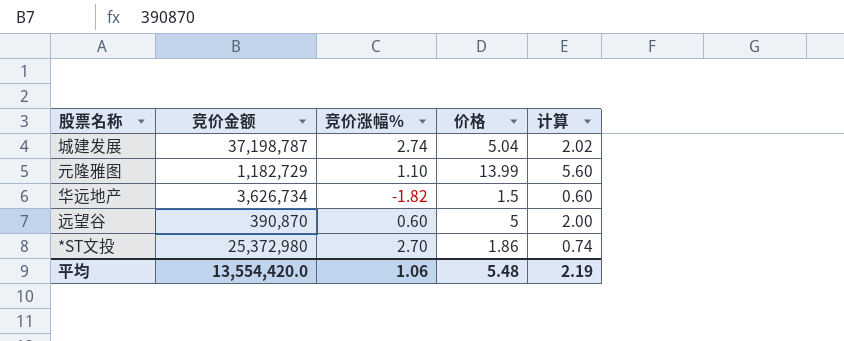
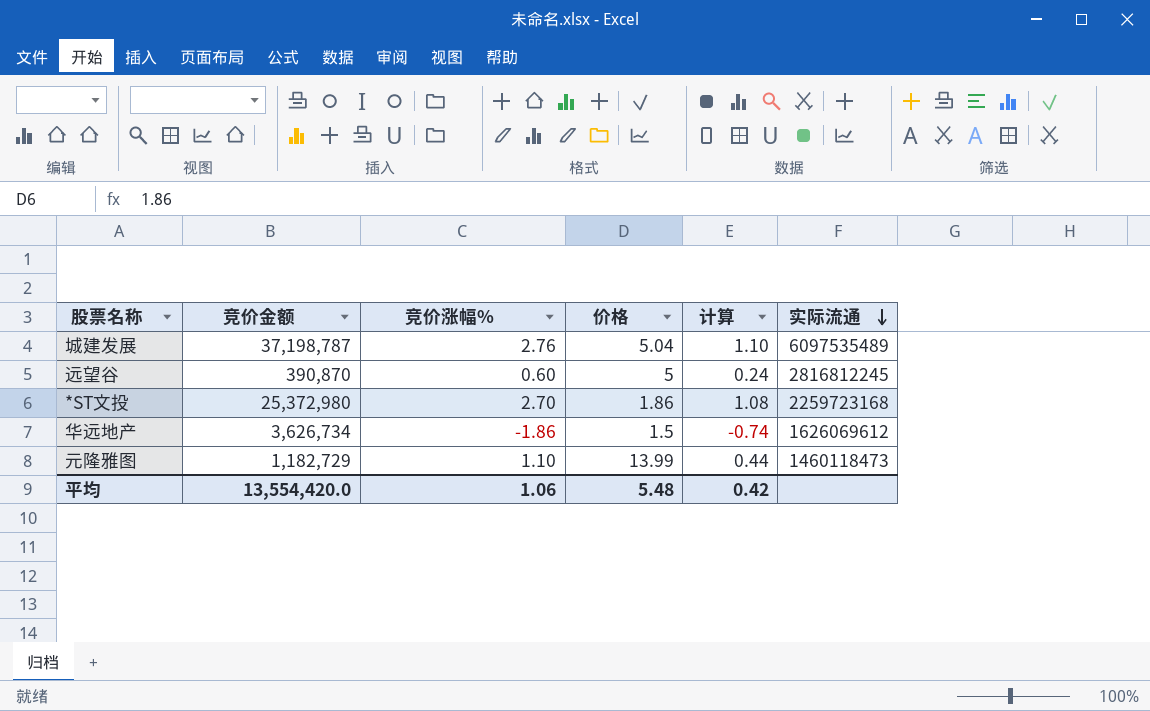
row order: none -> 实际流通 descending
column 计算 | formula: [价格] * 0.4 -> [竞价涨幅%] * 0.4
column 实际流通 | position: none -> 6
城建发展 | 竞价涨幅%: 2.74 -> 2.76
华远地产 | 竞价涨幅%: -1.82 -> -1.86
平均 | 计算: 2.19 -> 0.42

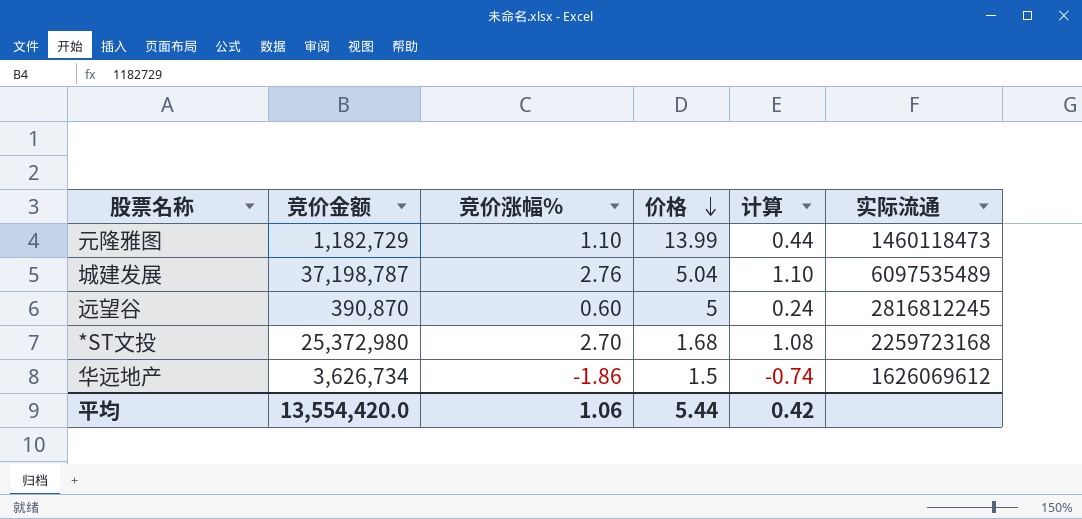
row order: 实际流通 descending -> 价格 descending
*ST文投 | 价格: 1.86 -> 1.68
平均 | 价格: 5.48 -> 5.44

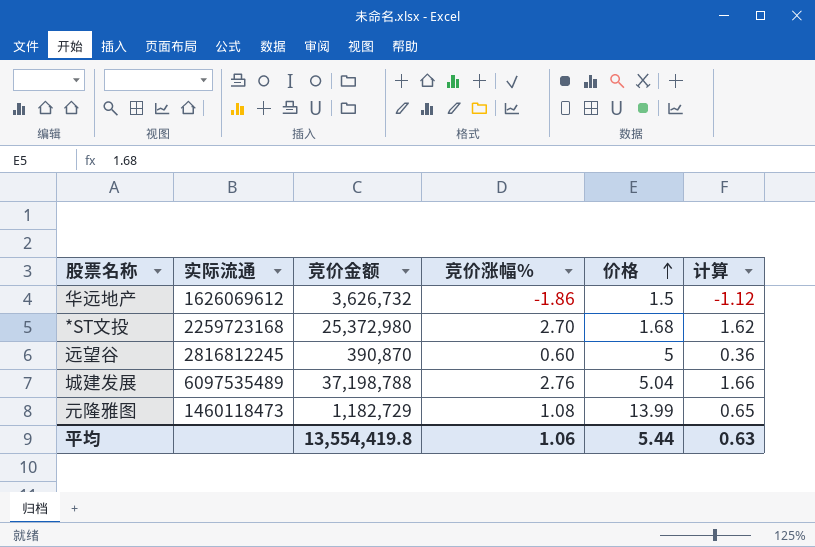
row order: 价格 descending -> 价格 ascending
column 实际流通 | position: 6 -> 2
column 计算 | formula: [竞价涨幅%] * 0.4 -> [竞价涨幅%] * 0.6
华远地产 | 竞价金额: 3,626,734 -> 3,626,732
城建发展 | 竞价金额: 37,198,787 -> 37,198,788
元隆雅图 | 竞价涨幅%: 1.10 -> 1.08
平均 | 竞价金额: 13,554,420.0 -> 13,554,419.8
平均 | 计算: 0.42 -> 0.63

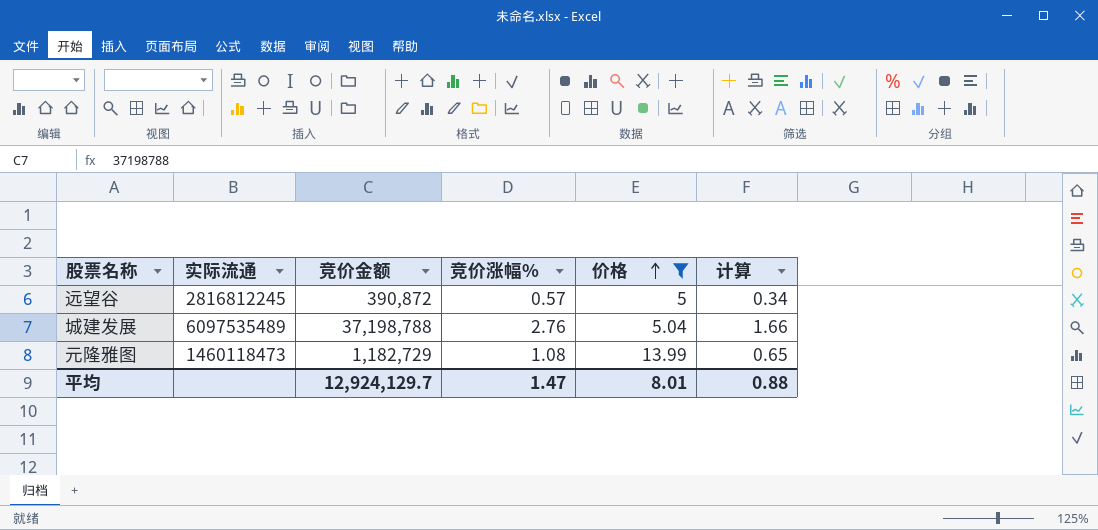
filter: none -> 价格 >= 5
远望谷 | 竞价金额: 390,870 -> 390,872
远望谷 | 竞价涨幅%: 0.60 -> 0.57
远望谷 | 计算: 0.36 -> 0.34
平均 | 竞价金额: 13,554,419.8 -> 12,924,129.7
平均 | 竞价涨幅%: 1.06 -> 1.47
平均 | 价格: 5.44 -> 8.01
平均 | 计算: 0.63 -> 0.88

